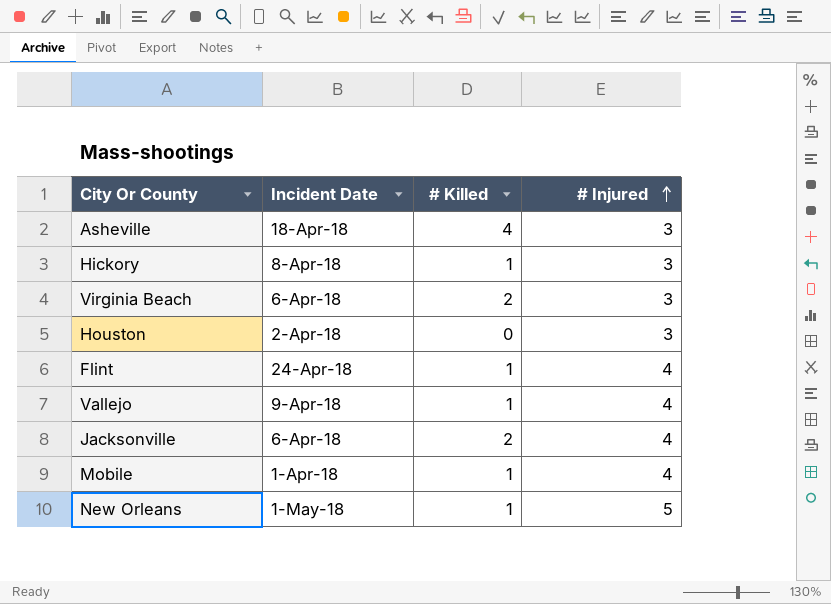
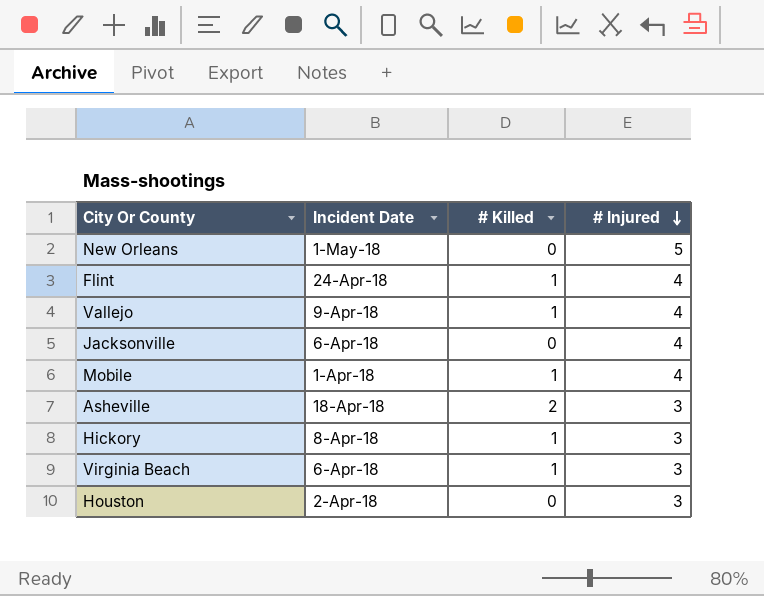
row order: # Injured ascending -> # Injured descending
New Orleans | # Killed: 1 -> 0
Jacksonville | # Killed: 2 -> 0
Asheville | # Killed: 4 -> 2
Virginia Beach | # Killed: 2 -> 1

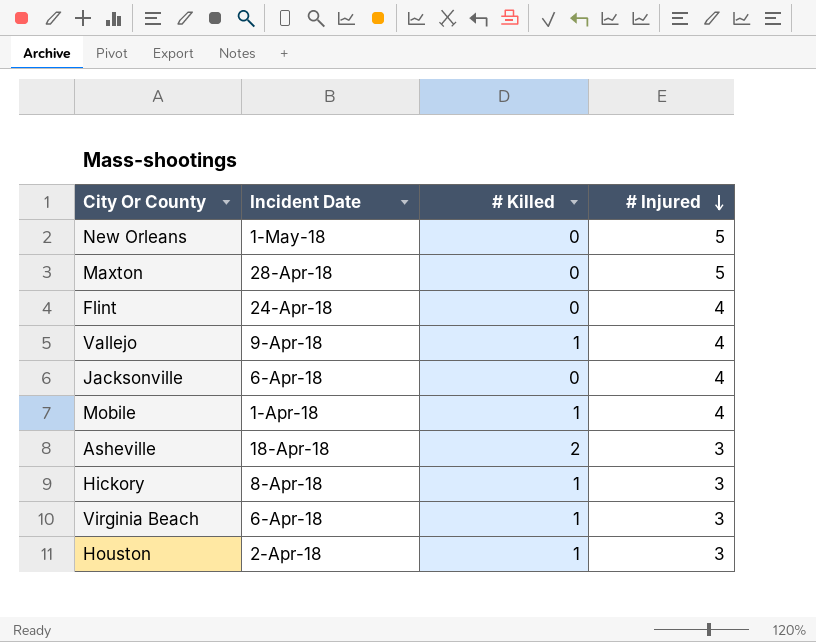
row Maxton: none -> 28-Apr-18 | 0 | 5
Flint | # Killed: 1 -> 0
Houston | # Killed: 0 -> 1

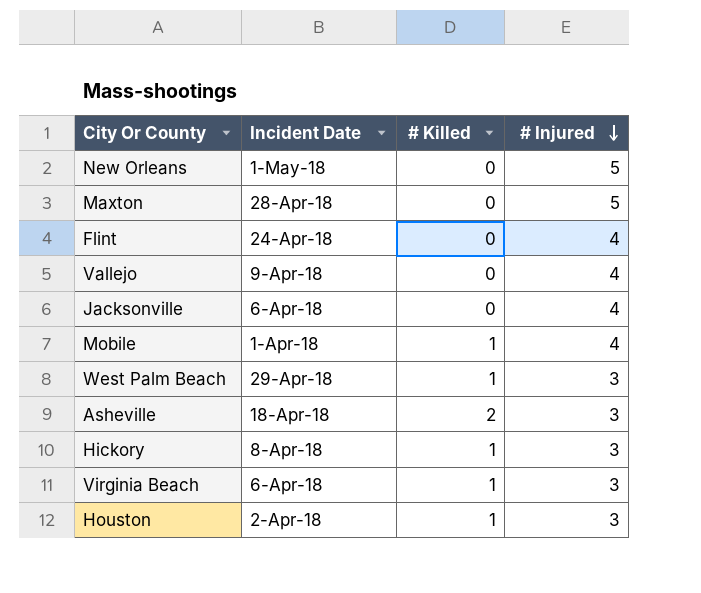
Vallejo | # Killed: 1 -> 0
row West Palm Beach: none -> 29-Apr-18 | 1 | 3

